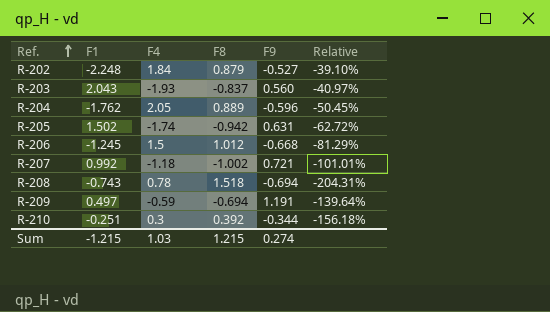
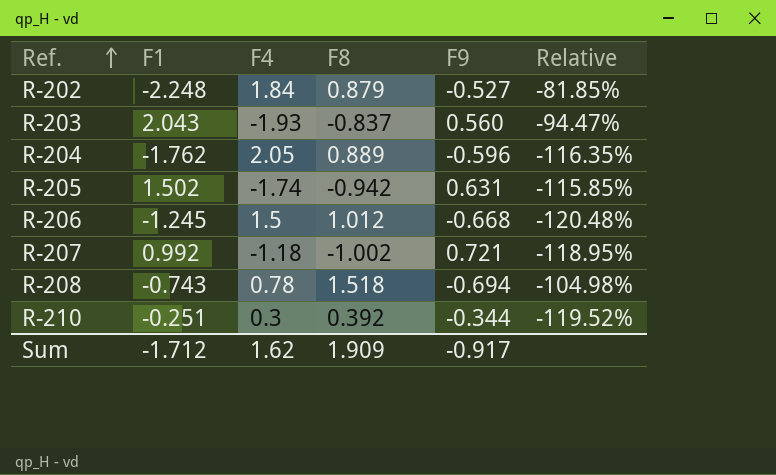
column Relative | formula: [F8] / [F1] -> [F4] / [F1]
row R-209: 0.497 | -0.59 | -0.694 | 1.191 | -139.64% -> none
Sum | F1: -1.215 -> -1.712
Sum | F4: 1.03 -> 1.62
Sum | F8: 1.215 -> 1.909
Sum | F9: 0.274 -> -0.917

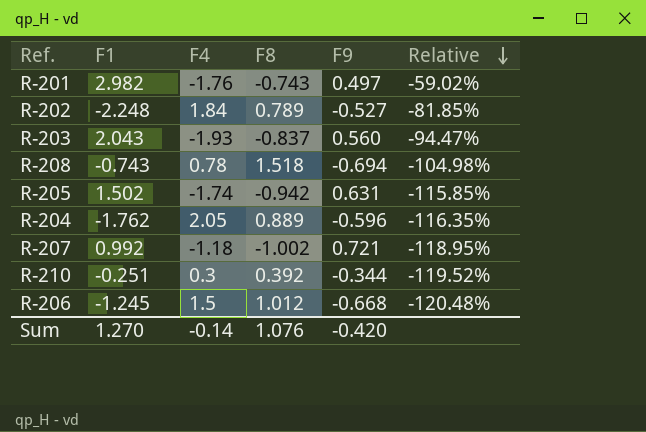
row order: Ref. ascending -> Relative descending
row R-201: none -> 2.982 | -1.76 | -0.743 | 0.497 | -59.02%
R-202 | F8: 0.879 -> 0.789
Sum | F1: -1.712 -> 1.270
Sum | F4: 1.62 -> -0.14
Sum | F8: 1.909 -> 1.076
Sum | F9: -0.917 -> -0.420

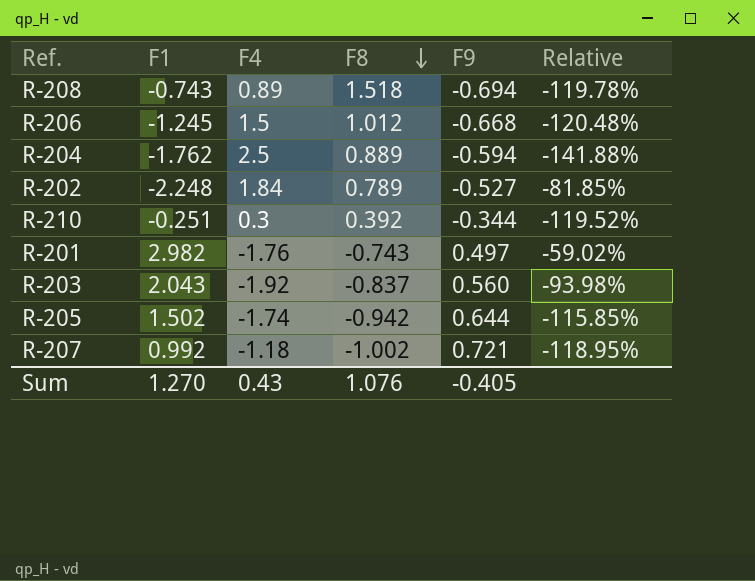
row order: Relative descending -> F8 descending
R-208 | F4: 0.78 -> 0.89
R-208 | Relative: -104.98% -> -119.78%
R-204 | F4: 2.05 -> 2.5
R-204 | F9: -0.596 -> -0.594
R-204 | Relative: -116.35% -> -141.88%
R-203 | F4: -1.93 -> -1.92
R-203 | Relative: -94.47% -> -93.98%
R-205 | F9: 0.631 -> 0.644
Sum | F4: -0.14 -> 0.43
Sum | F9: -0.420 -> -0.405

